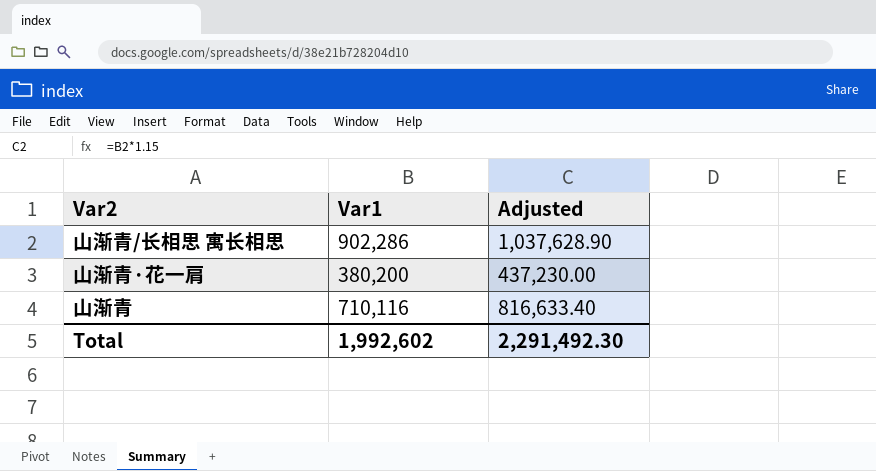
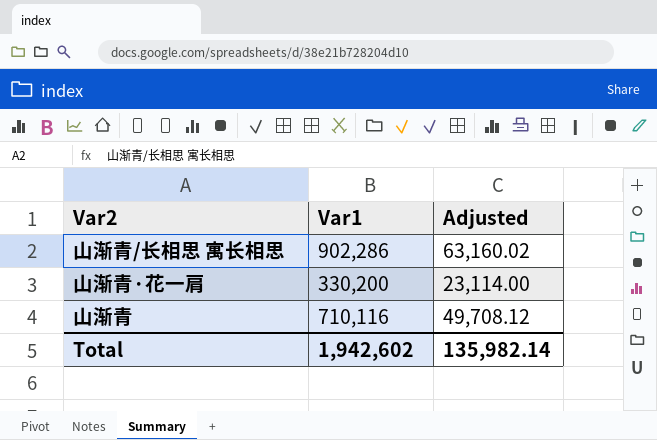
column Adjusted | formula: [Var1] * 1.15 -> [Var1] * 0.07
山渐青·花一肩 | Var1: 380,200 -> 330,200
Total | Var1: 1,992,602 -> 1,942,602
Total | Adjusted: 2,291,492.30 -> 135,982.14

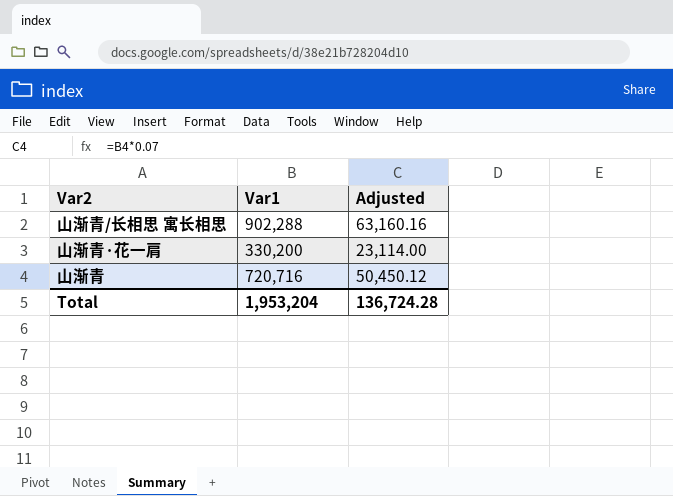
山渐青/长相思 寓长相思 | Var1: 902,286 -> 902,288
山渐青/长相思 寓长相思 | Adjusted: 63,160.02 -> 63,160.16
山渐青 | Var1: 710,116 -> 720,716
山渐青 | Adjusted: 49,708.12 -> 50,450.12
Total | Var1: 1,942,602 -> 1,953,204
Total | Adjusted: 135,982.14 -> 136,724.28

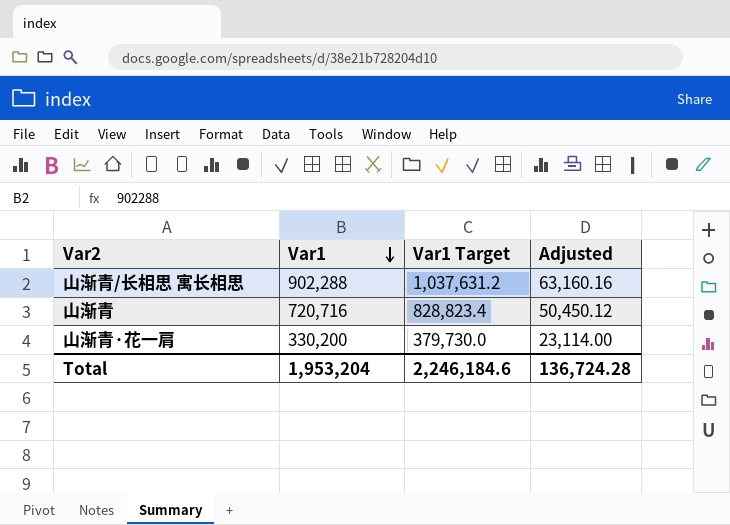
row order: none -> Var1 descending
column Var1 Target | formula: none -> [Var1] * 1.15

